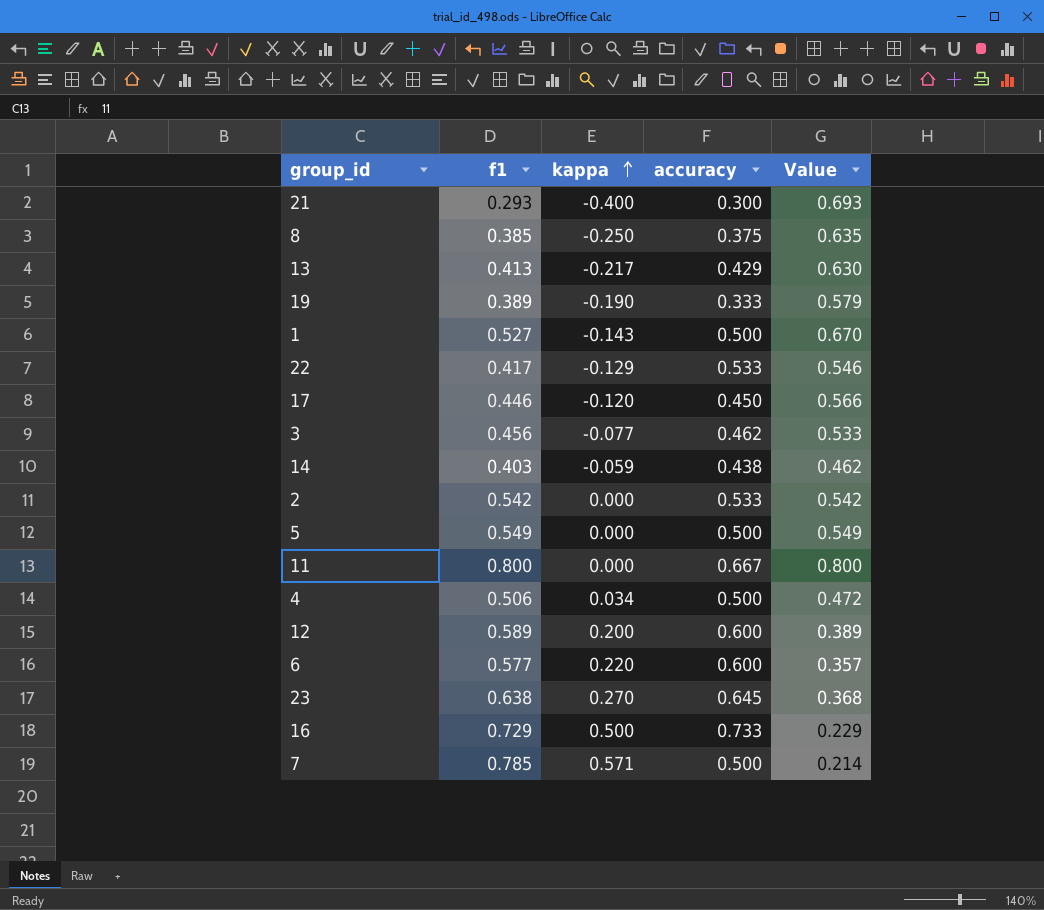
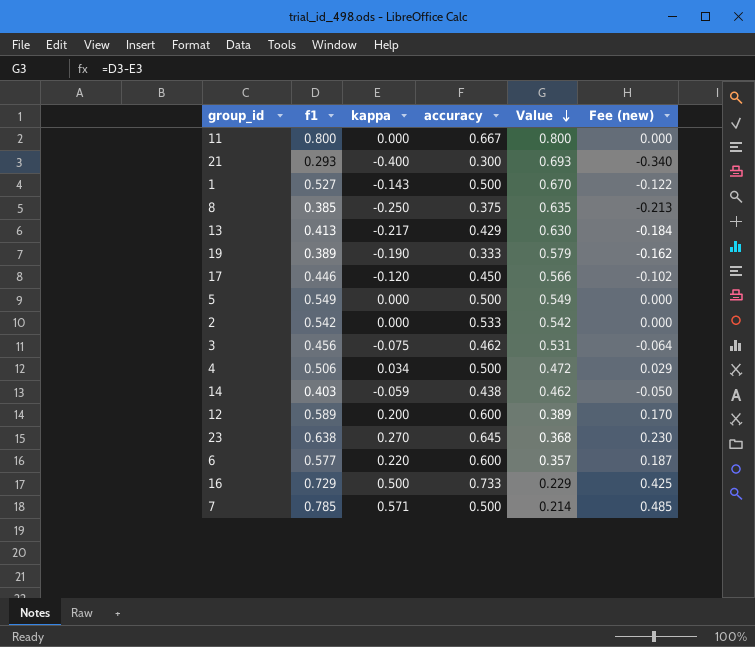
row order: kappa ascending -> Value descending
column Fee (new) | formula: none -> [kappa] * 0.85
row 22: 0.417 | -0.129 | 0.533 | 0.546 -> none
3 | kappa: -0.077 -> -0.075
3 | Value: 0.533 -> 0.531

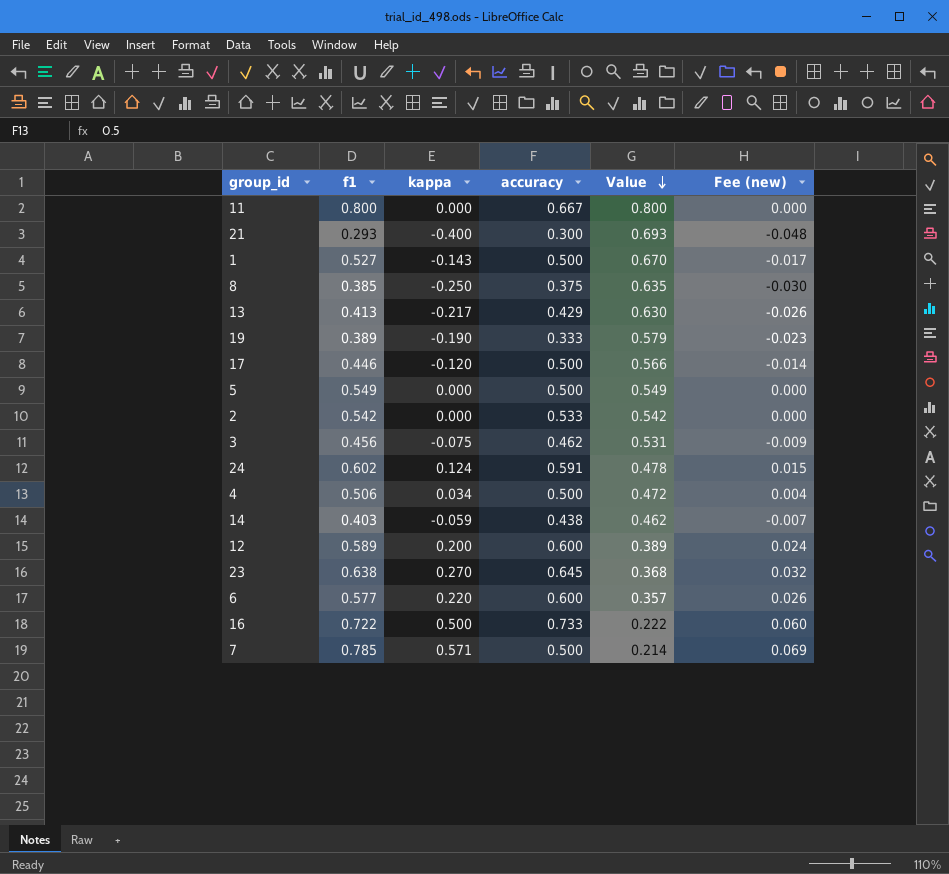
column Fee (new) | formula: [kappa] * 0.85 -> [kappa] * 0.12
17 | accuracy: 0.450 -> 0.500
row 24: none -> 0.602 | 0.124 | 0.591 | 0.478 | 0.015
16 | f1: 0.729 -> 0.722
16 | Value: 0.229 -> 0.222

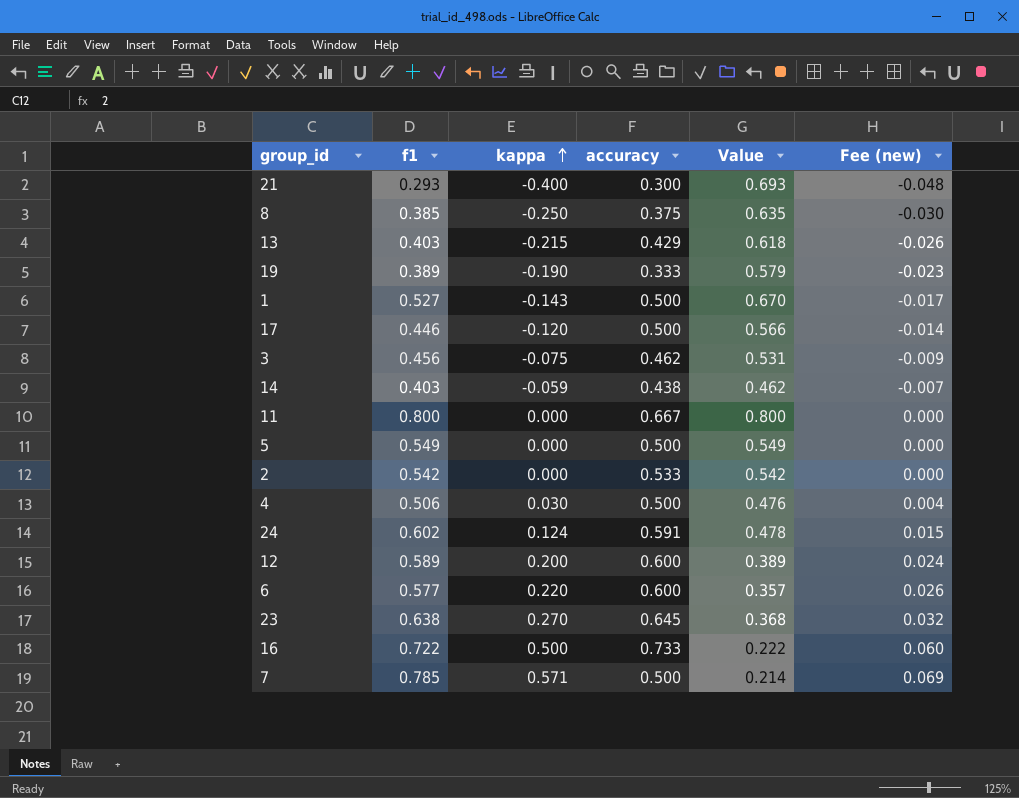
row order: Value descending -> kappa ascending
13 | f1: 0.413 -> 0.403
13 | kappa: -0.217 -> -0.215
13 | Value: 0.630 -> 0.618
4 | kappa: 0.034 -> 0.030
4 | Value: 0.472 -> 0.476

